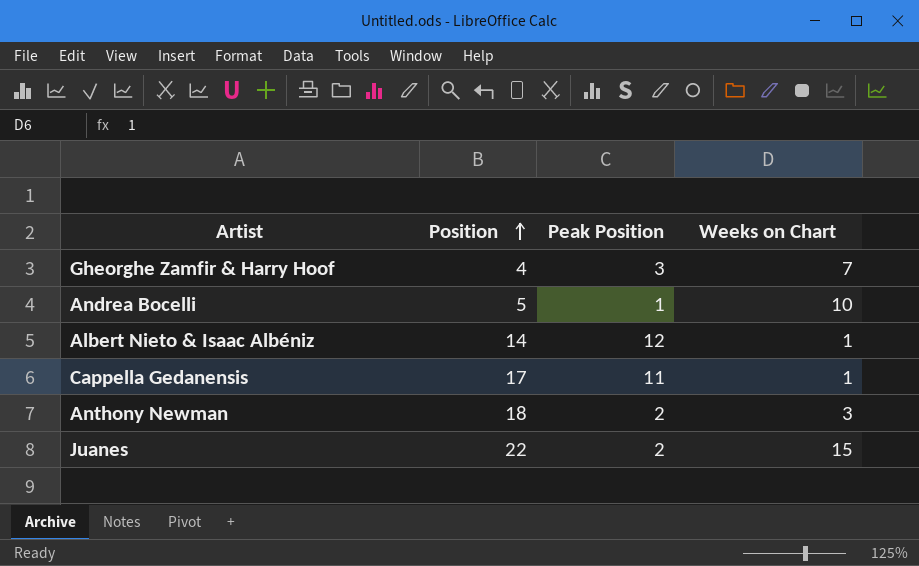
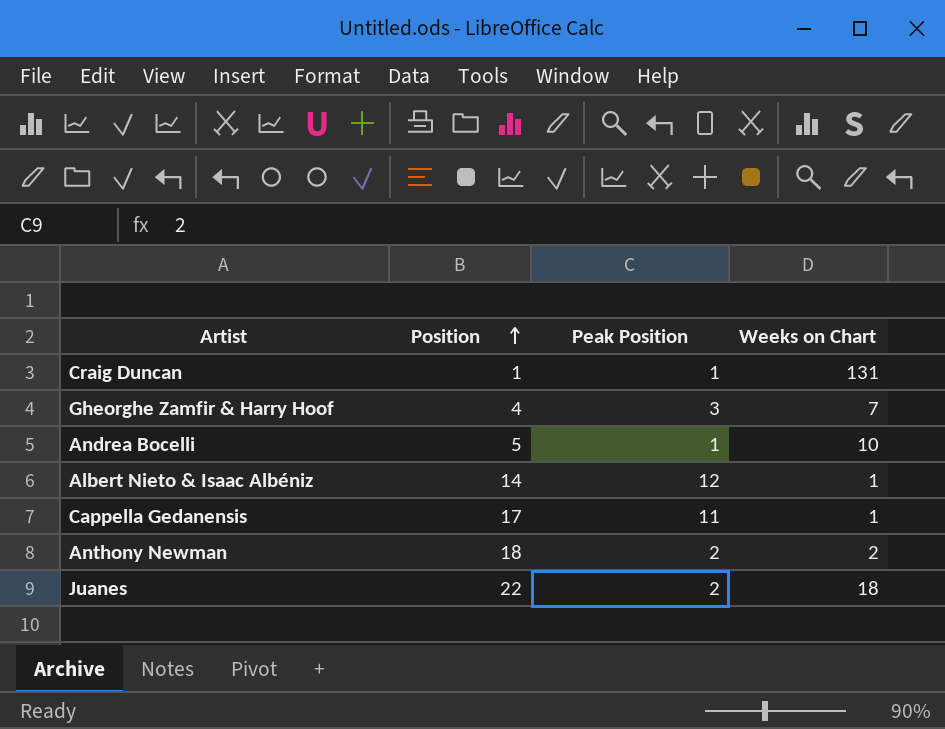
row Craig Duncan: none -> 1 | 1 | 131
Anthony Newman | Weeks on Chart: 3 -> 2
Juanes | Weeks on Chart: 15 -> 18

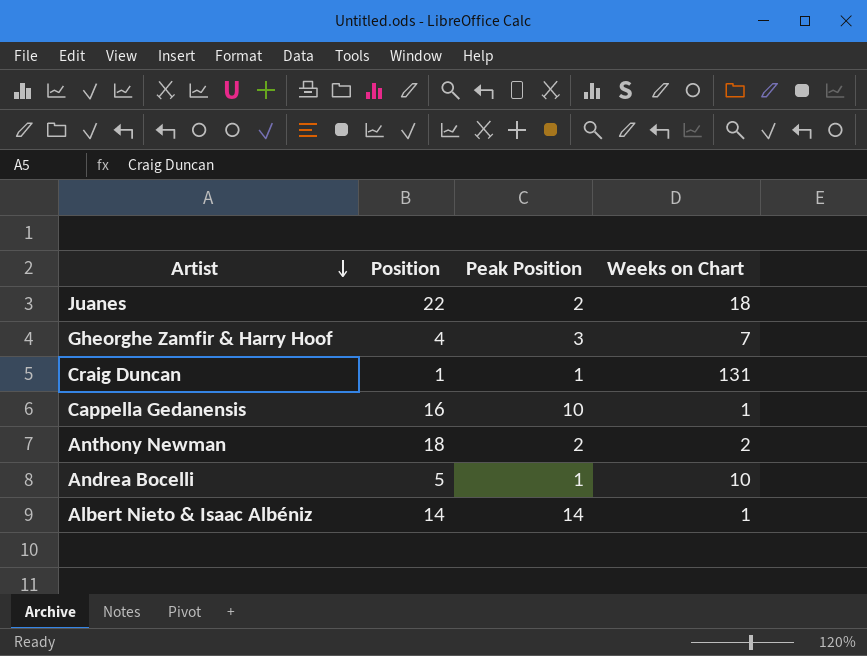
row order: Position ascending -> Artist descending
Cappella Gedanensis | Position: 17 -> 16
Cappella Gedanensis | Peak Position: 11 -> 10
Albert Nieto & Isaac Albéniz | Peak Position: 12 -> 14

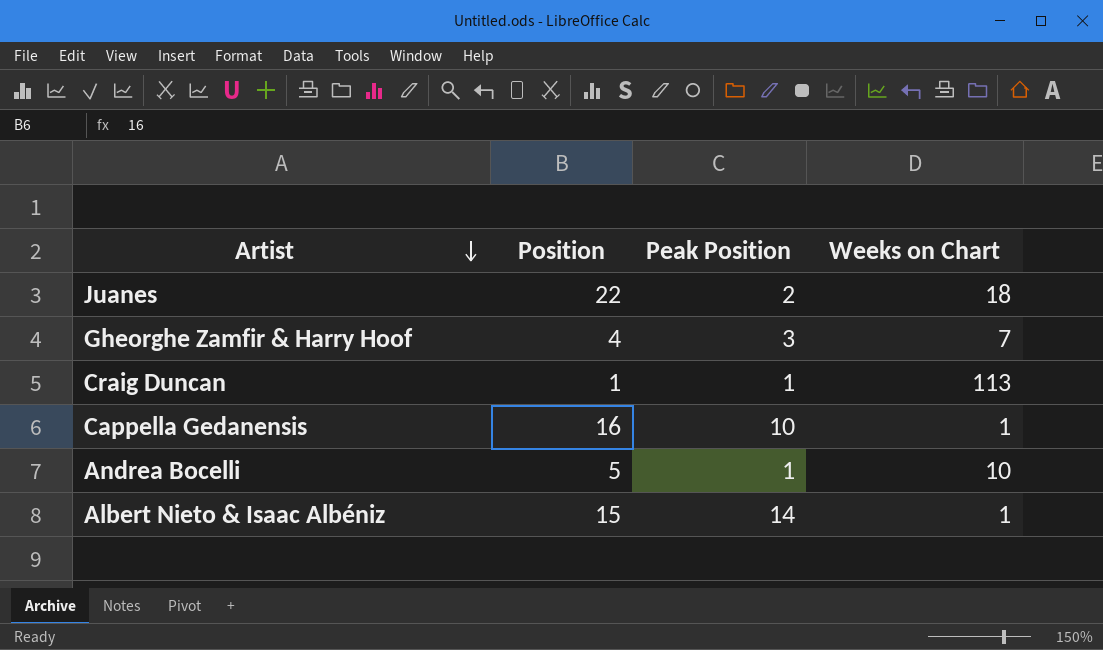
row Anthony Newman: 18 | 2 | 2 -> none
Craig Duncan | Weeks on Chart: 131 -> 113
Albert Nieto & Isaac Albéniz | Position: 14 -> 15

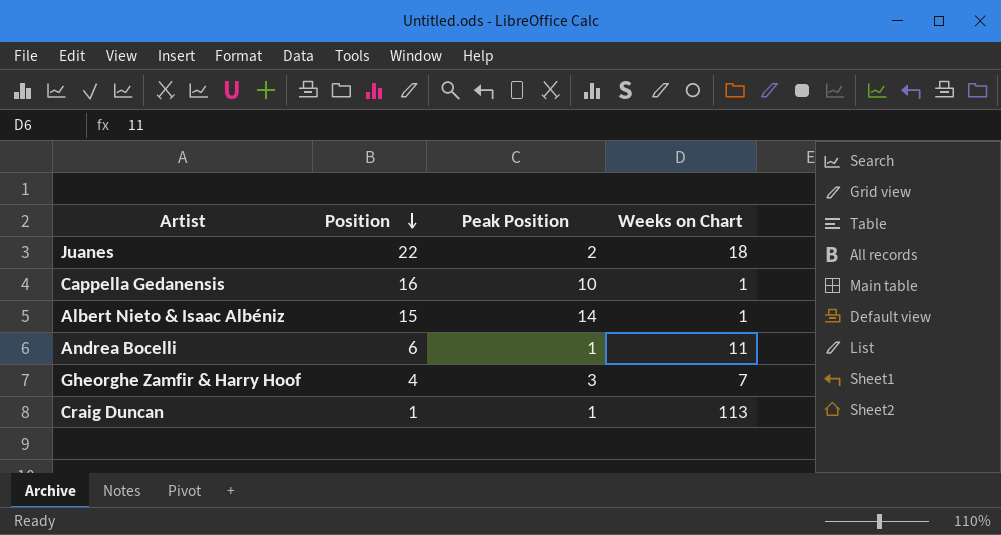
row order: Artist descending -> Position descending
Andrea Bocelli | Position: 5 -> 6
Andrea Bocelli | Weeks on Chart: 10 -> 11

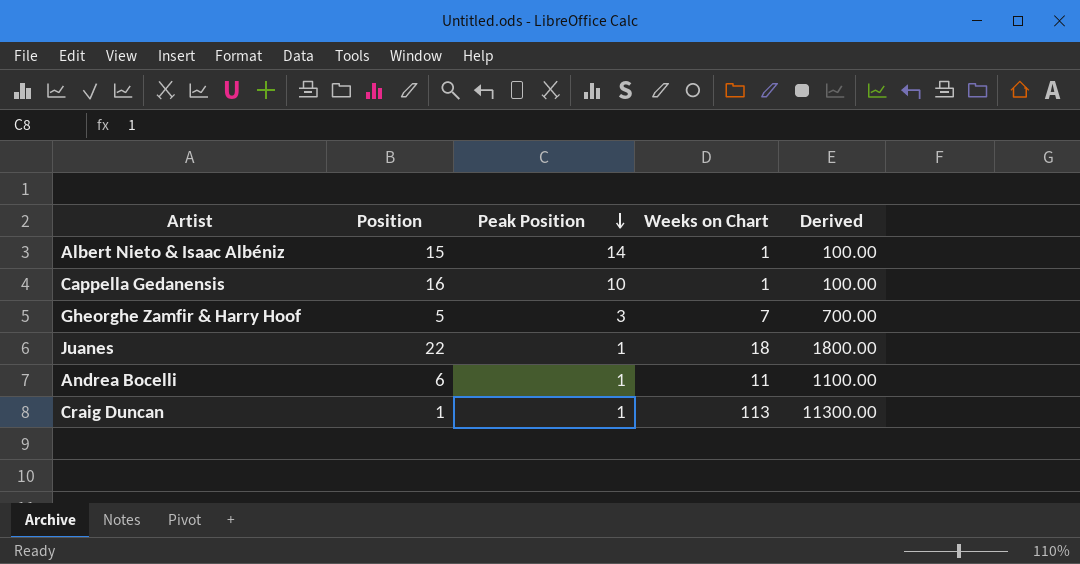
row order: Position descending -> Peak Position descending
column Derived | formula: none -> [Weeks on Chart] * 100
Gheorghe Zamfir & Harry Hoof | Position: 4 -> 5
Juanes | Peak Position: 2 -> 1

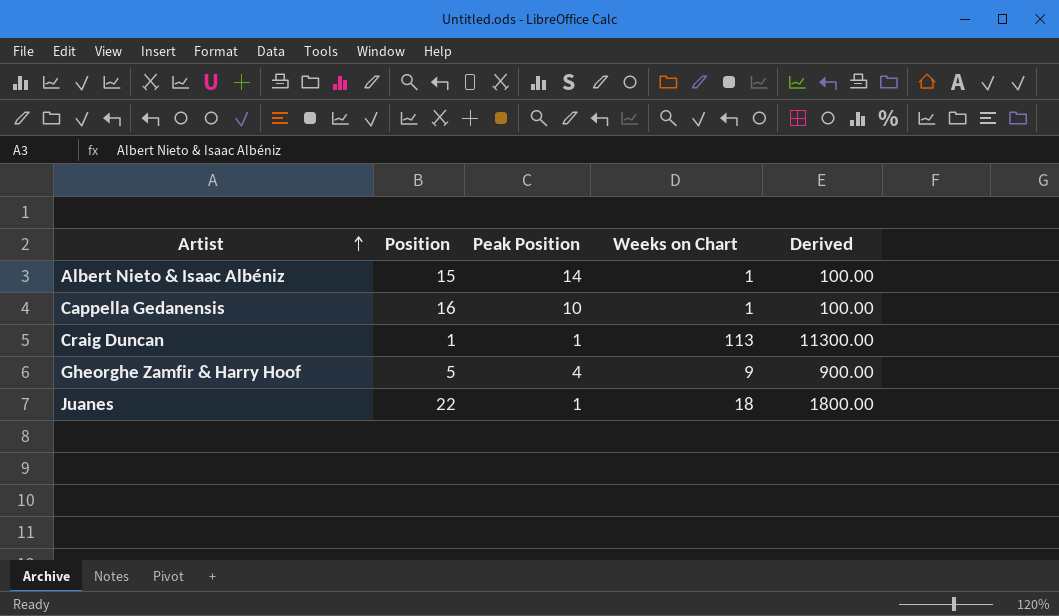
row order: Peak Position descending -> Artist ascending
row Andrea Bocelli: 6 | 1 | 11 | 1100.00 -> none
Gheorghe Zamfir & Harry Hoof | Peak Position: 3 -> 4
Gheorghe Zamfir & Harry Hoof | Weeks on Chart: 7 -> 9
Gheorghe Zamfir & Harry Hoof | Derived: 700.00 -> 900.00

